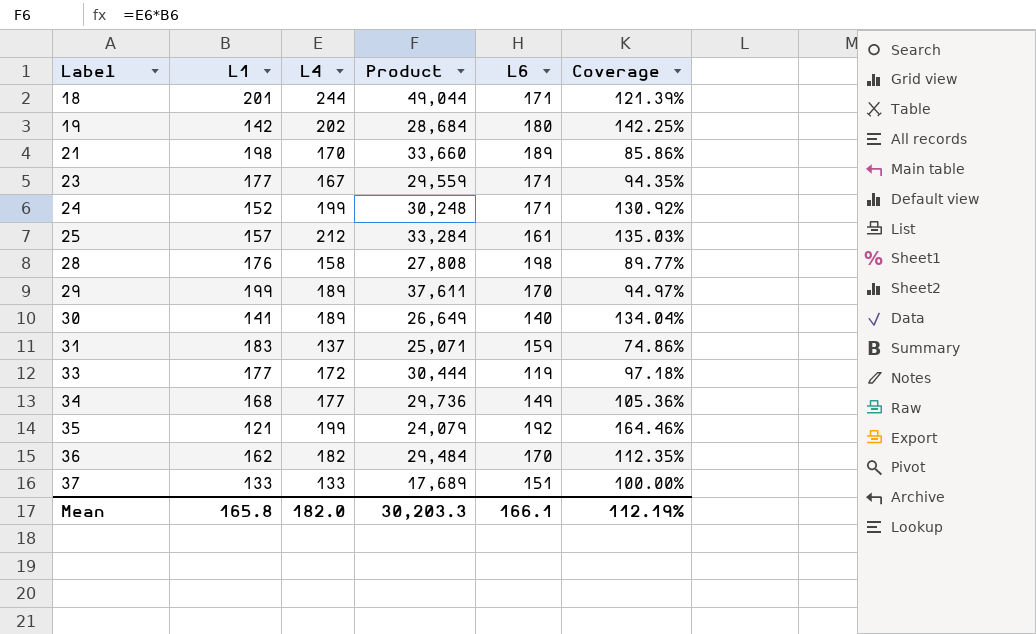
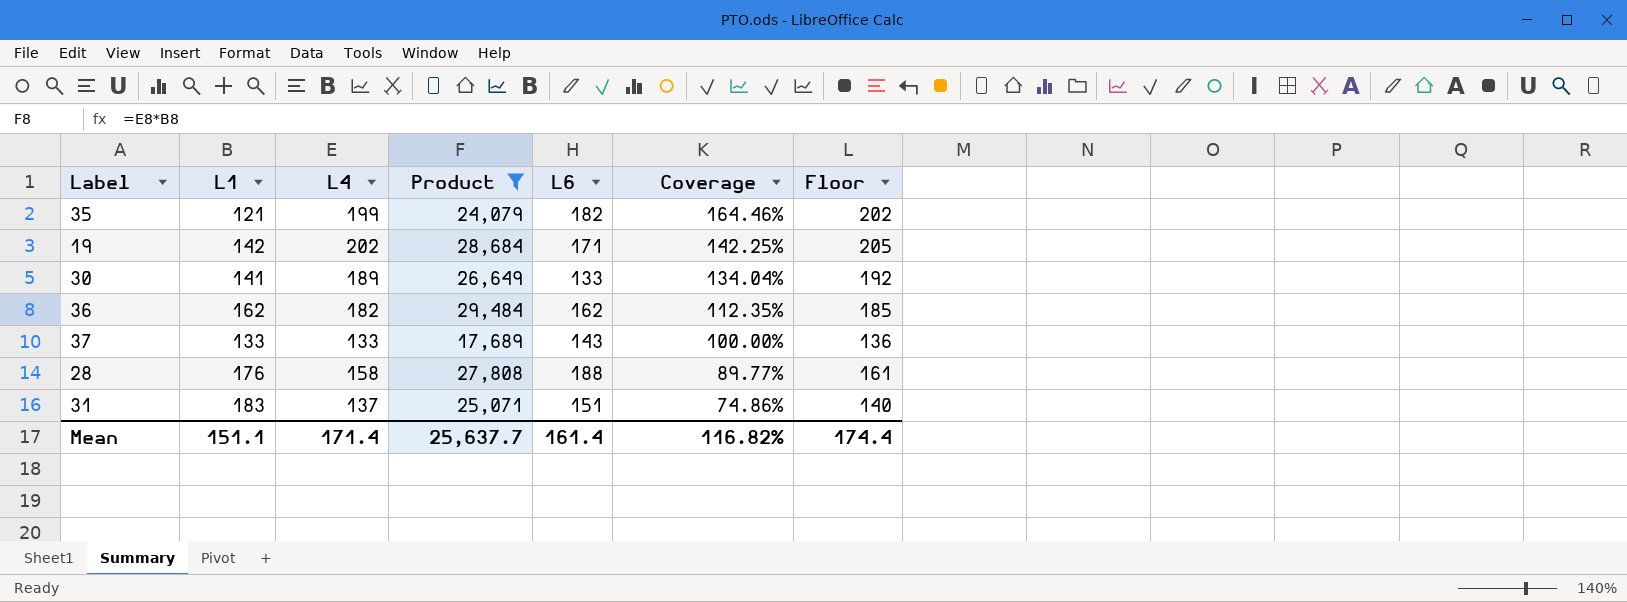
filter: none -> Product <= 29,484
row order: Label ascending -> Coverage descending
column Floor | formula: none -> [L4] + 3
35 | L6: 192 -> 182
19 | L6: 180 -> 171
30 | L6: 140 -> 133
36 | L6: 170 -> 162
37 | L6: 151 -> 143
28 | L6: 198 -> 188
31 | L6: 159 -> 151
Mean | L1: 165.8 -> 151.1
Mean | L4: 182.0 -> 171.4
Mean | Product: 30,203.3 -> 25,637.7
Mean | L6: 166.1 -> 161.4
Mean | Coverage: 112.19% -> 116.82%

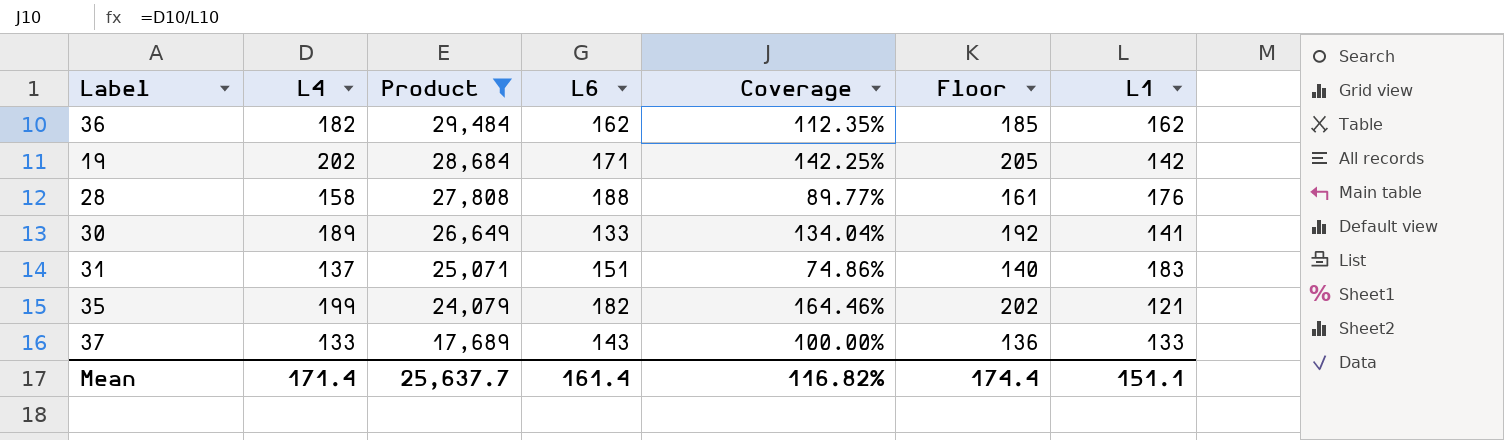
row order: Coverage descending -> Product descending
column L1 | position: 2 -> 7

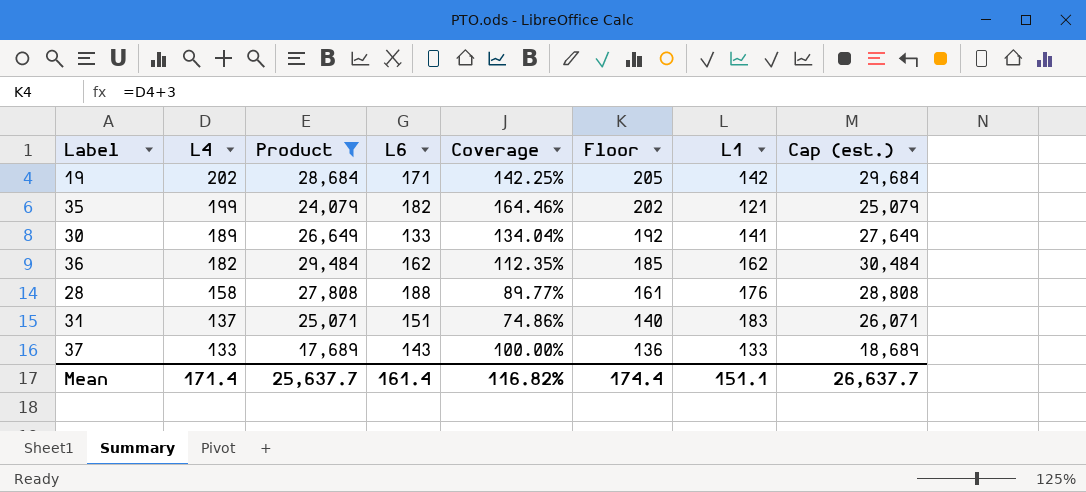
row order: Product descending -> L4 descending
column Cap (est.) | formula: none -> [Product] + 1000

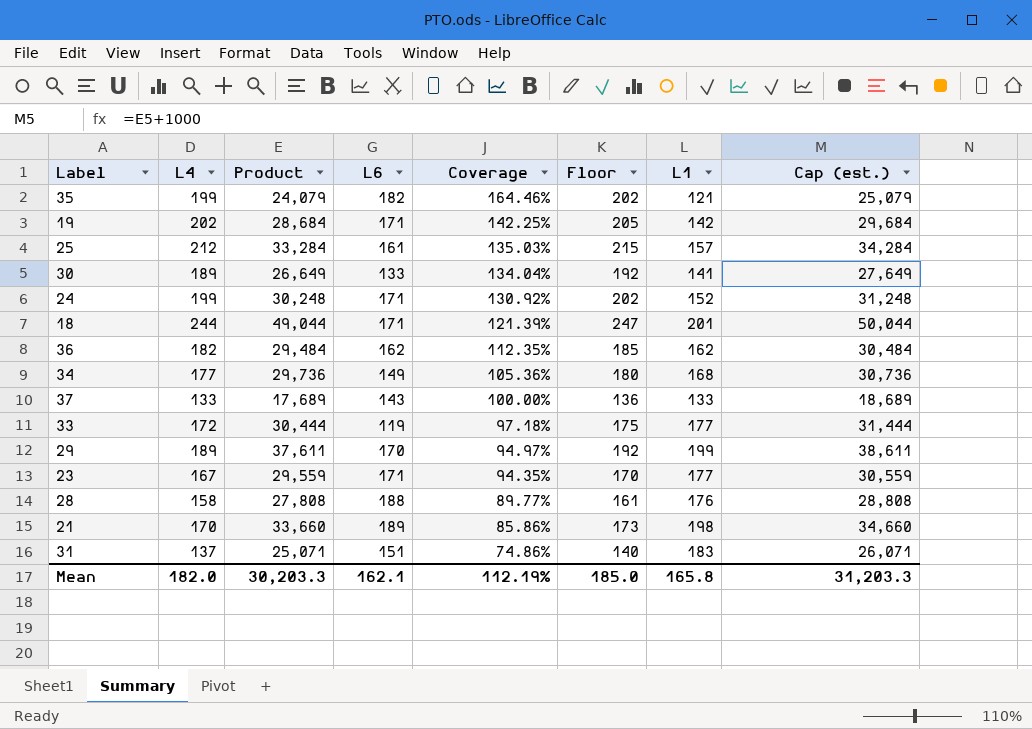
filter: Product <= 29,484 -> none
row order: L4 descending -> Coverage descending
Mean | L4: 171.4 -> 182.0
Mean | Product: 25,637.7 -> 30,203.3
Mean | L6: 161.4 -> 162.1
Mean | Coverage: 116.82% -> 112.19%
Mean | Floor: 174.4 -> 185.0
Mean | L1: 151.1 -> 165.8
Mean | Cap (est.): 26,637.7 -> 31,203.3

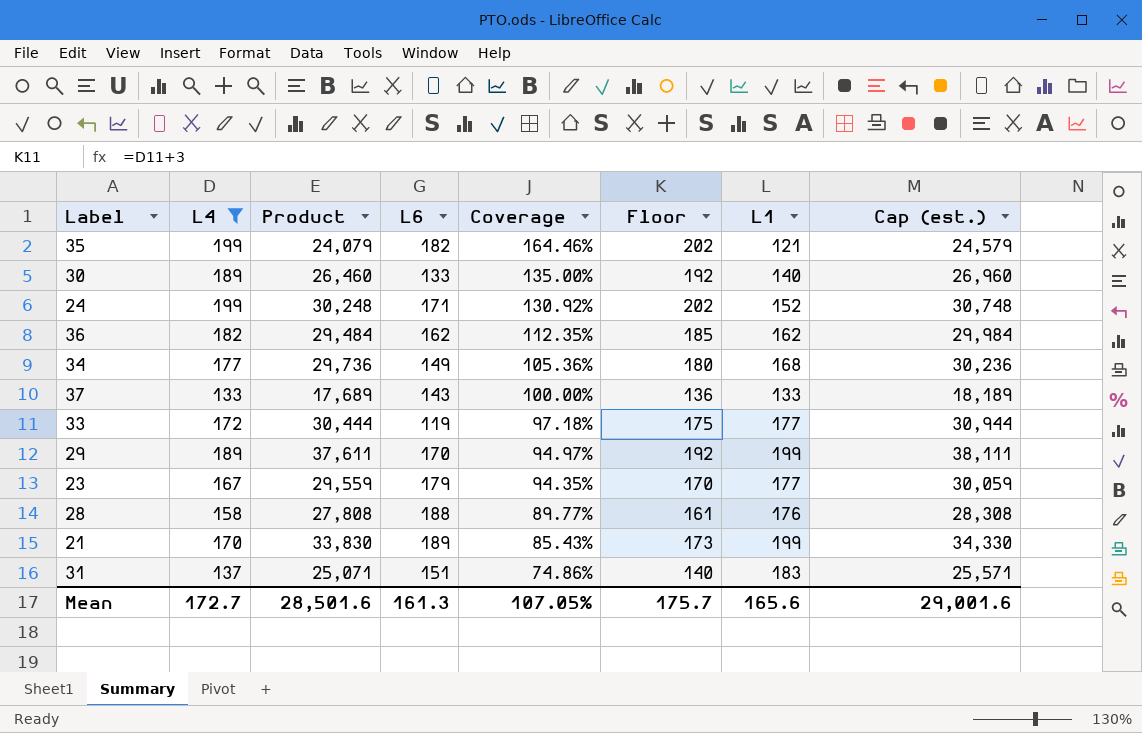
filter: none -> L4 <= 199
column Cap (est.) | formula: [Product] + 1000 -> [Product] + 500
30 | Product: 26,649 -> 26,460
30 | Coverage: 134.04% -> 135.00%
30 | L1: 141 -> 140
23 | L6: 171 -> 179
21 | Product: 33,660 -> 33,830
21 | Coverage: 85.86% -> 85.43%
21 | L1: 198 -> 199
Mean | L4: 182.0 -> 172.7
Mean | Product: 30,203.3 -> 28,501.6
Mean | L6: 162.1 -> 161.3
Mean | Coverage: 112.19% -> 107.05%
Mean | Floor: 185.0 -> 175.7
Mean | L1: 165.8 -> 165.6
Mean | Cap (est.): 31,203.3 -> 29,001.6

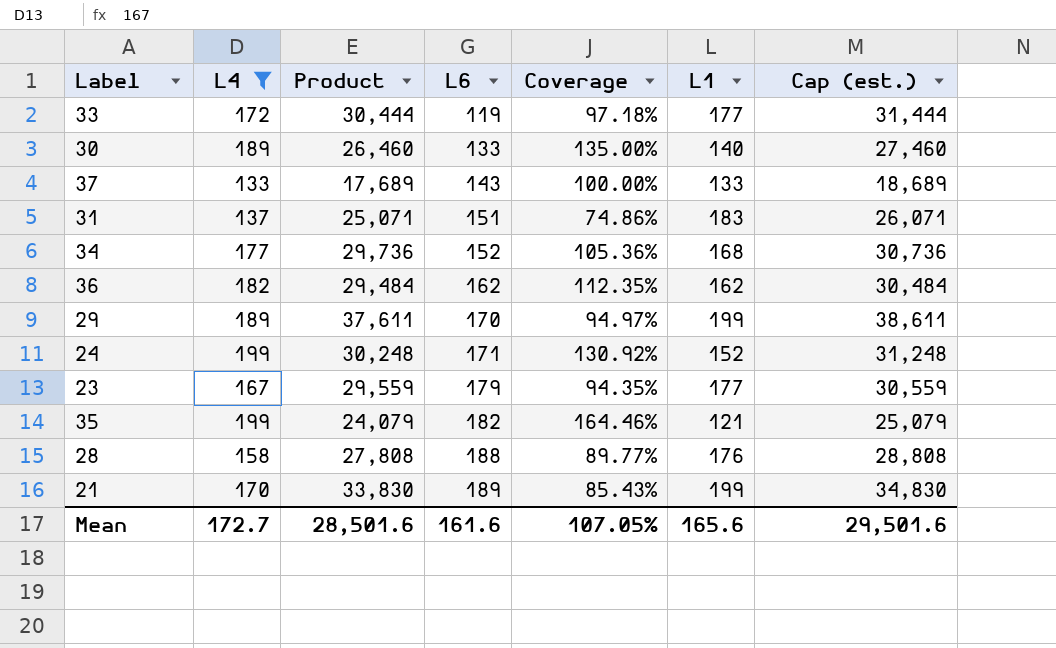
row order: Coverage descending -> L6 ascending
column Floor | formula: [L4] + 3 -> none
column Cap (est.) | formula: [Product] + 500 -> [Product] + 1000
34 | L6: 149 -> 152
Mean | L6: 161.3 -> 161.6
Mean | Cap (est.): 29,001.6 -> 29,501.6

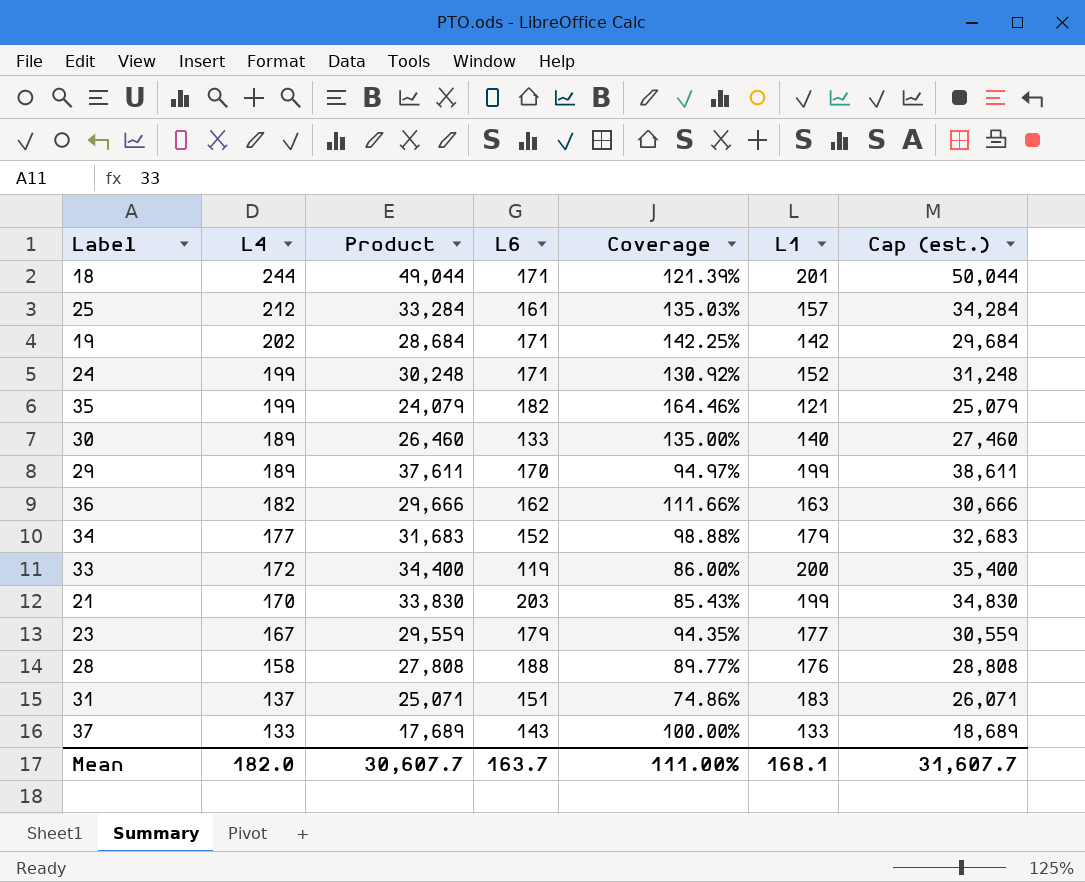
filter: L4 <= 199 -> none
row order: L6 ascending -> L4 descending
36 | Product: 29,484 -> 29,666
36 | Coverage: 112.35% -> 111.66%
36 | L1: 162 -> 163
36 | Cap (est.): 30,484 -> 30,666
34 | Product: 29,736 -> 31,683
34 | Coverage: 105.36% -> 98.88%
34 | L1: 168 -> 179
34 | Cap (est.): 30,736 -> 32,683
33 | Product: 30,444 -> 34,400
33 | Coverage: 97.18% -> 86.00%
33 | L1: 177 -> 200
33 | Cap (est.): 31,444 -> 35,400
21 | L6: 189 -> 203
Mean | L4: 172.7 -> 182.0
Mean | Product: 28,501.6 -> 30,607.7
Mean | L6: 161.6 -> 163.7
Mean | Coverage: 107.05% -> 111.00%
Mean | L1: 165.6 -> 168.1
Mean | Cap (est.): 29,501.6 -> 31,607.7

